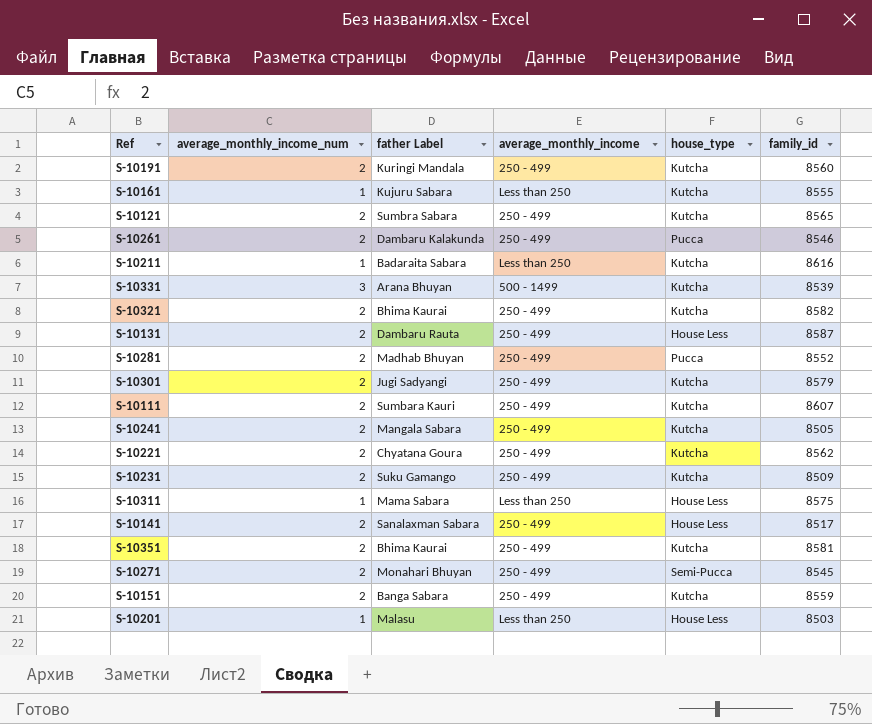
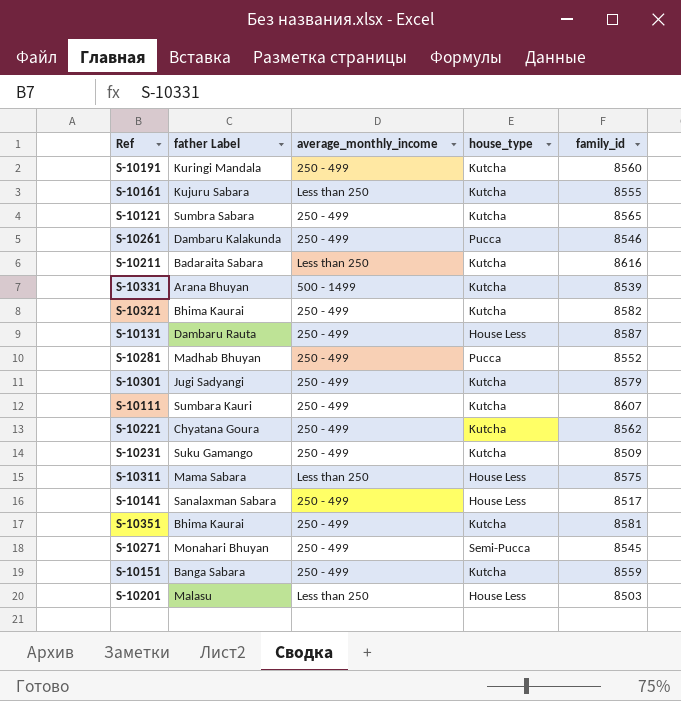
column average_monthly_income_num | position: 2 -> none
row S-10241: 2 | Mangala Sabara | 250 - 499 | Kutcha | 8505 -> none

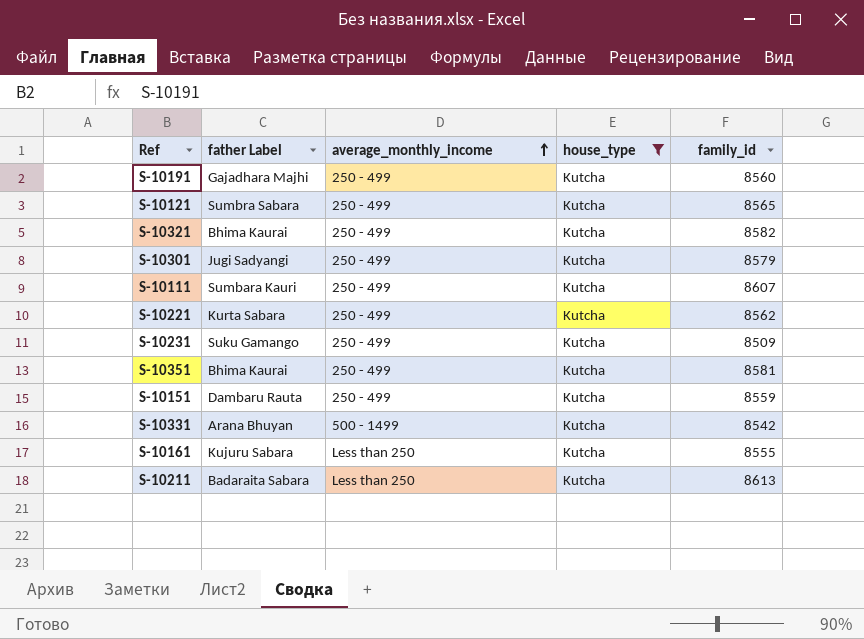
filter: none -> house_type = Kutcha
row order: none -> average_monthly_income ascending
S-10191 | father Label: Kuringi Mandala -> Gajadhara Majhi
S-10221 | father Label: Chyatana Goura -> Kurta Sabara
S-10151 | father Label: Banga Sabara -> Dambaru Rauta
S-10331 | family_id: 8539 -> 8542
S-10211 | family_id: 8616 -> 8613

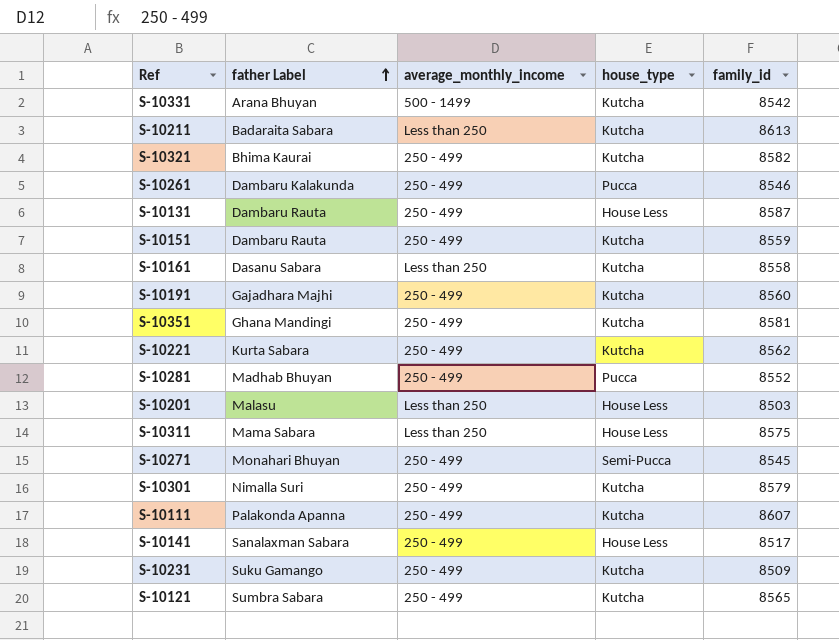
filter: house_type = Kutcha -> none
row order: average_monthly_income ascending -> father Label ascending
S-10161 | father Label: Kujuru Sabara -> Dasanu Sabara
S-10161 | family_id: 8555 -> 8558
S-10351 | father Label: Bhima Kaurai -> Ghana Mandingi
S-10301 | father Label: Jugi Sadyangi -> Nimalla Suri
S-10111 | father Label: Sumbara Kauri -> Palakonda Apanna

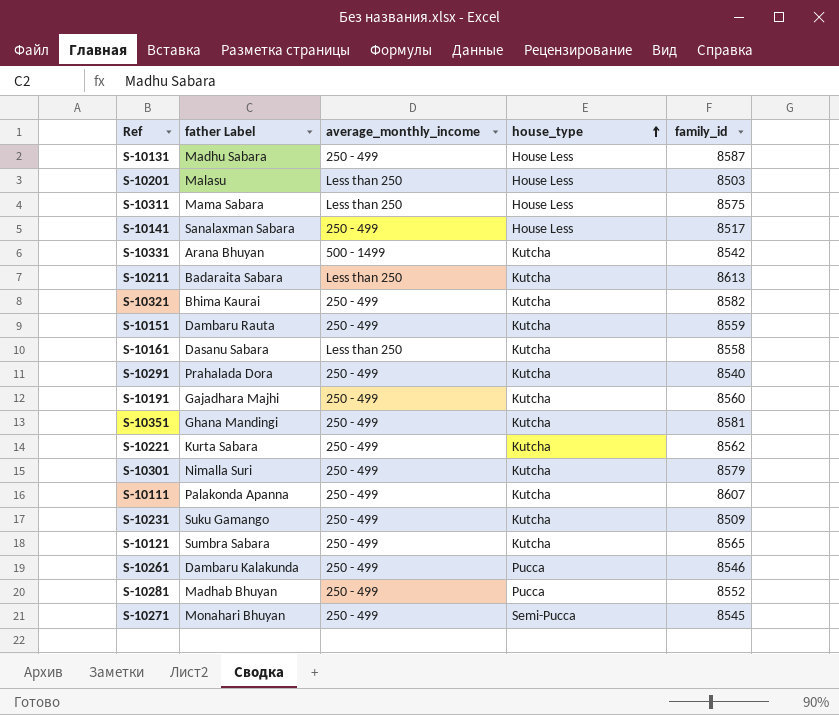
row order: father Label ascending -> house_type ascending
S-10131 | father Label: Dambaru Rauta -> Madhu Sabara
row S-10291: none -> Prahalada Dora | 250 - 499 | Kutcha | 8540

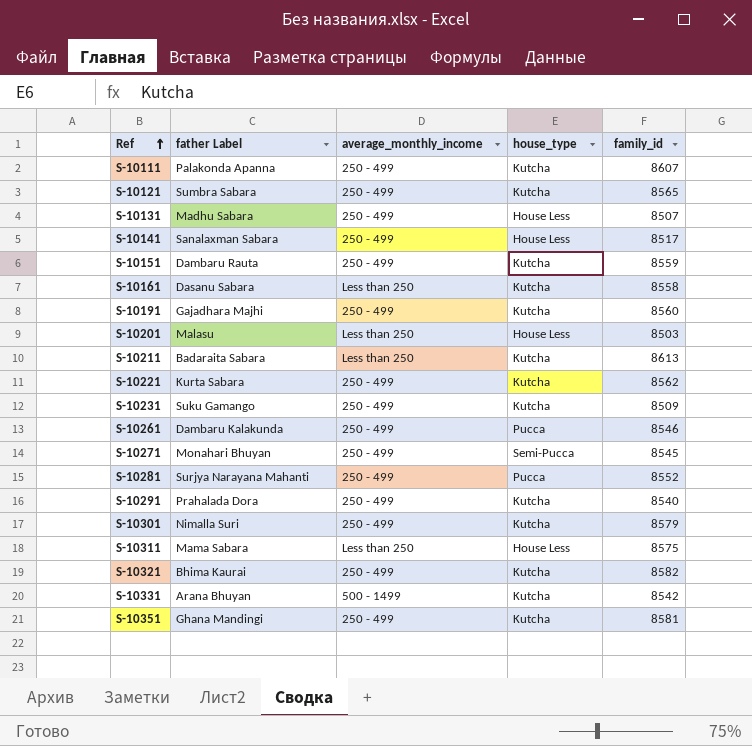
row order: house_type ascending -> Ref ascending
S-10131 | family_id: 8587 -> 8507
S-10281 | father Label: Madhab Bhuyan -> Surjya Narayana Mahanti

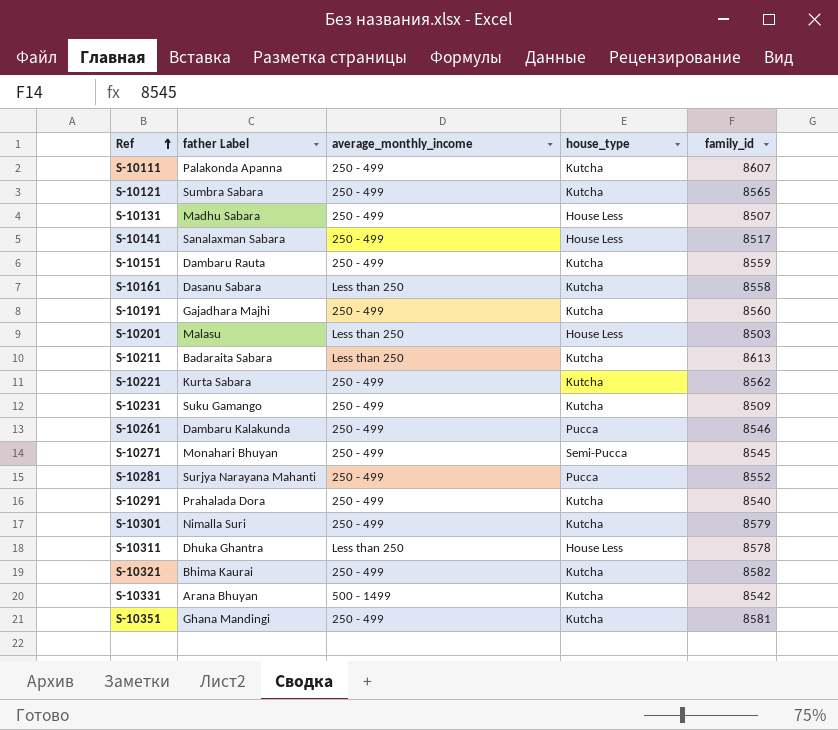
S-10311 | father Label: Mama Sabara -> Dhuka Ghantra
S-10311 | family_id: 8575 -> 8578

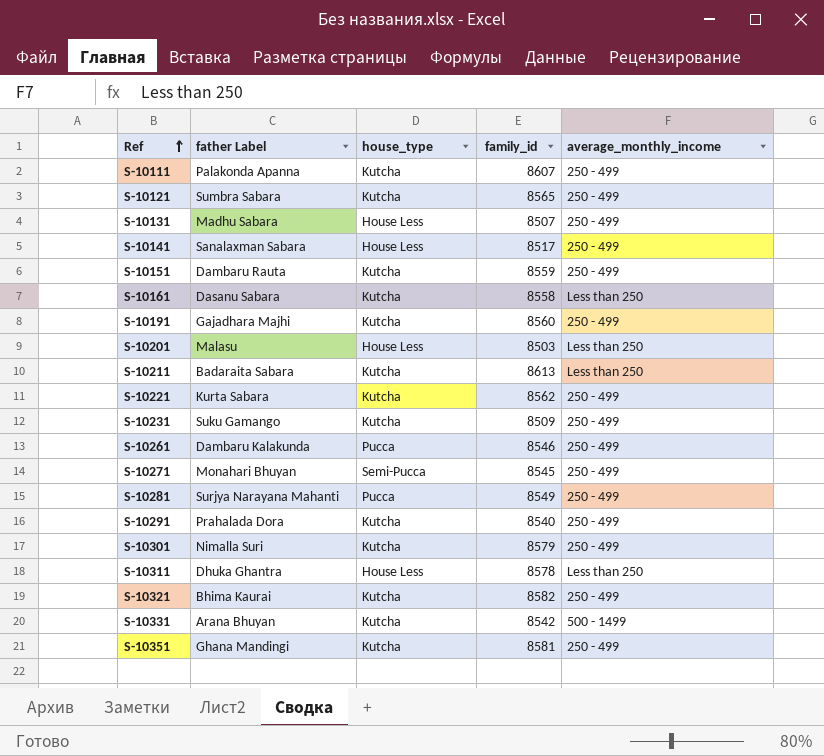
column average_monthly_income | position: 3 -> 5
S-10281 | family_id: 8552 -> 8549

